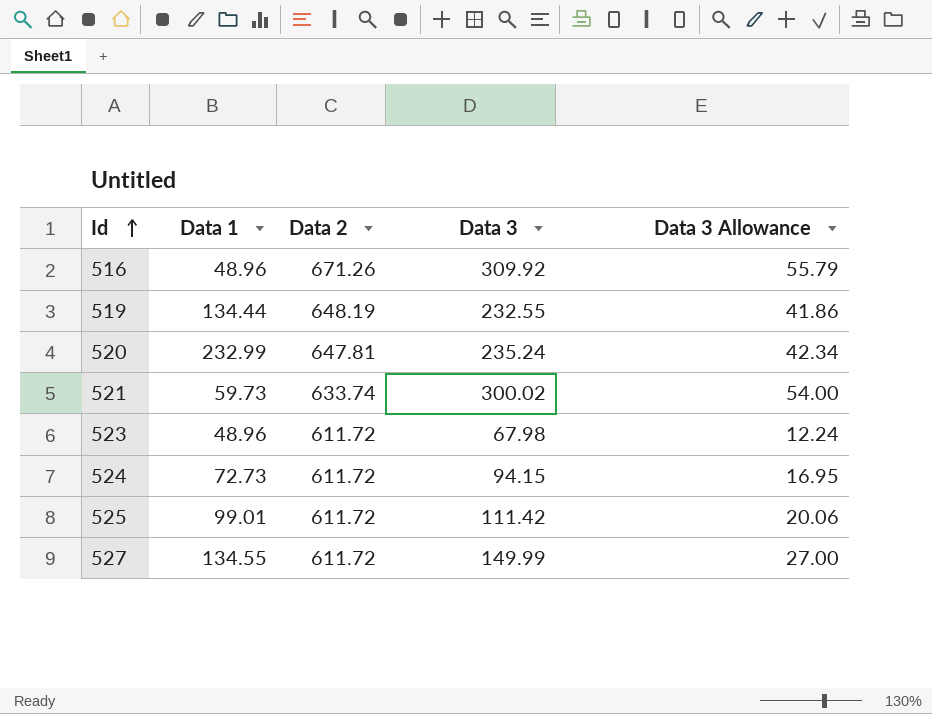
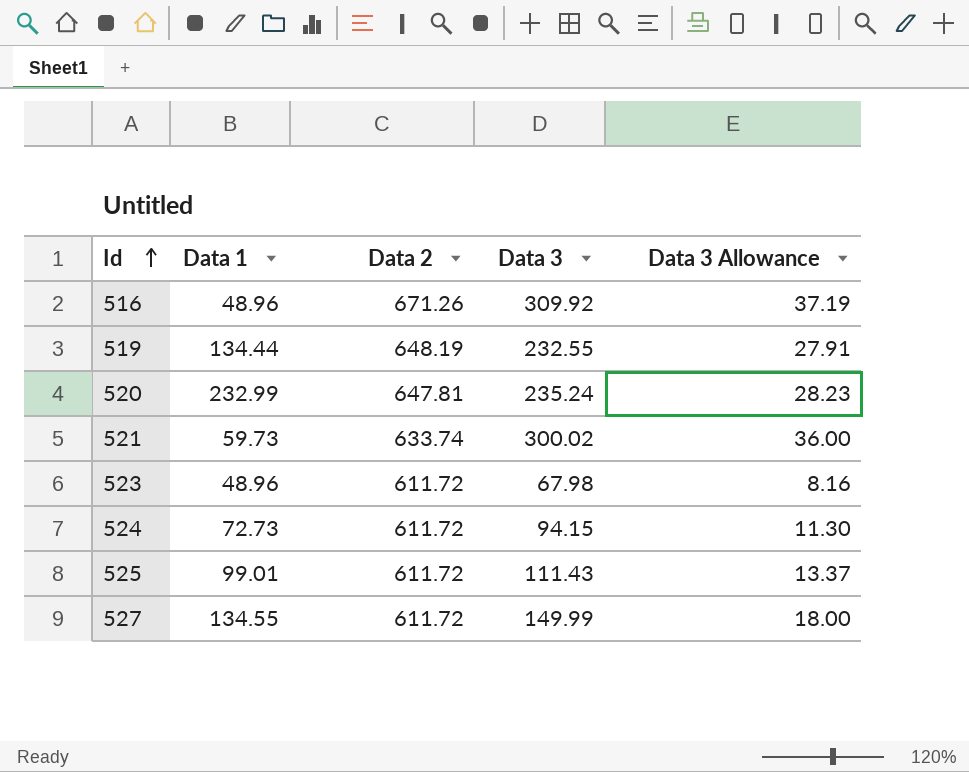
column Data 3 Allowance | formula: [Data 3] * 0.18 -> [Data 3] * 0.12
525 | Data 3: 111.42 -> 111.43

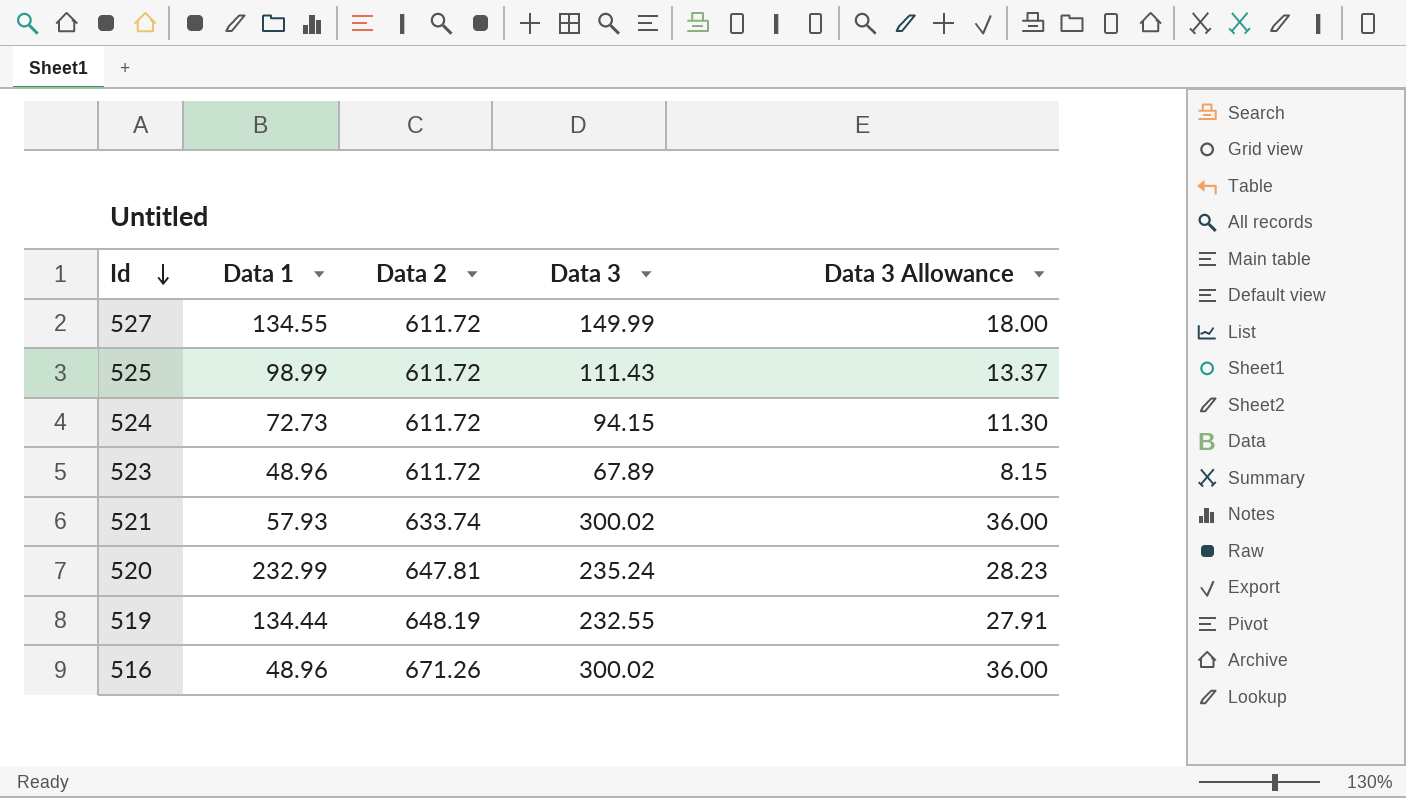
row order: Id ascending -> Id descending
525 | Data 1: 99.01 -> 98.99
523 | Data 3: 67.98 -> 67.89
523 | Data 3 Allowance: 8.16 -> 8.15
521 | Data 1: 59.73 -> 57.93
516 | Data 3: 309.92 -> 300.02
516 | Data 3 Allowance: 37.19 -> 36.00

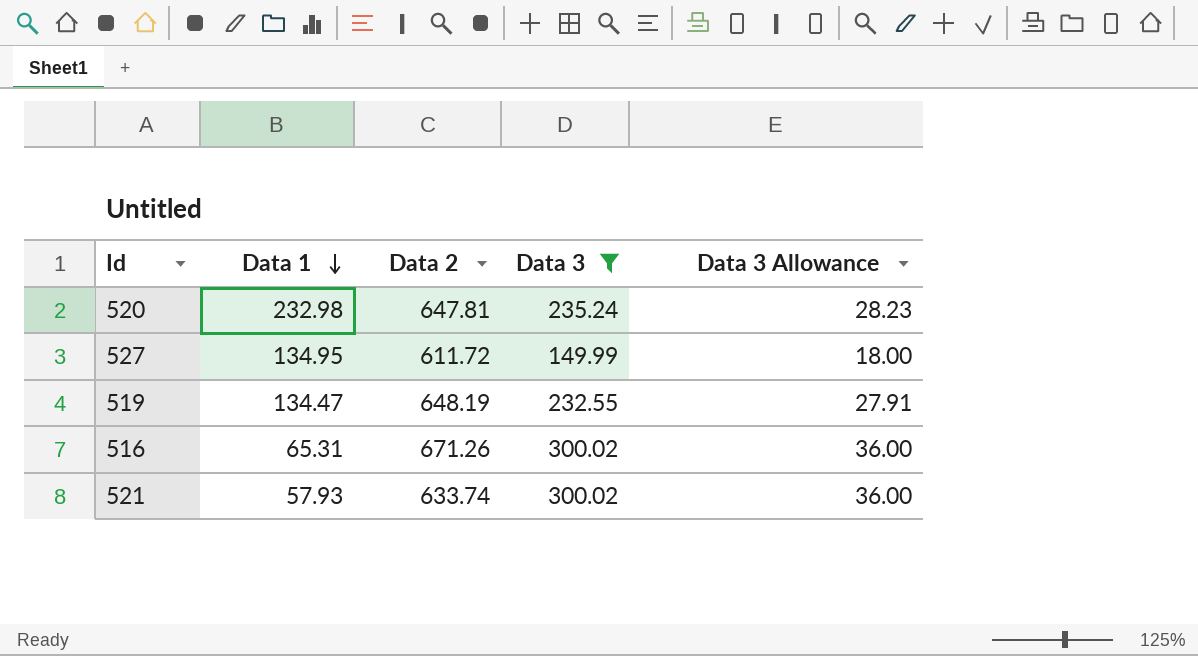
filter: none -> Data 3 >= 149.99
row order: Id descending -> Data 1 descending
520 | Data 1: 232.99 -> 232.98
527 | Data 1: 134.55 -> 134.95
519 | Data 1: 134.44 -> 134.47
516 | Data 1: 48.96 -> 65.31

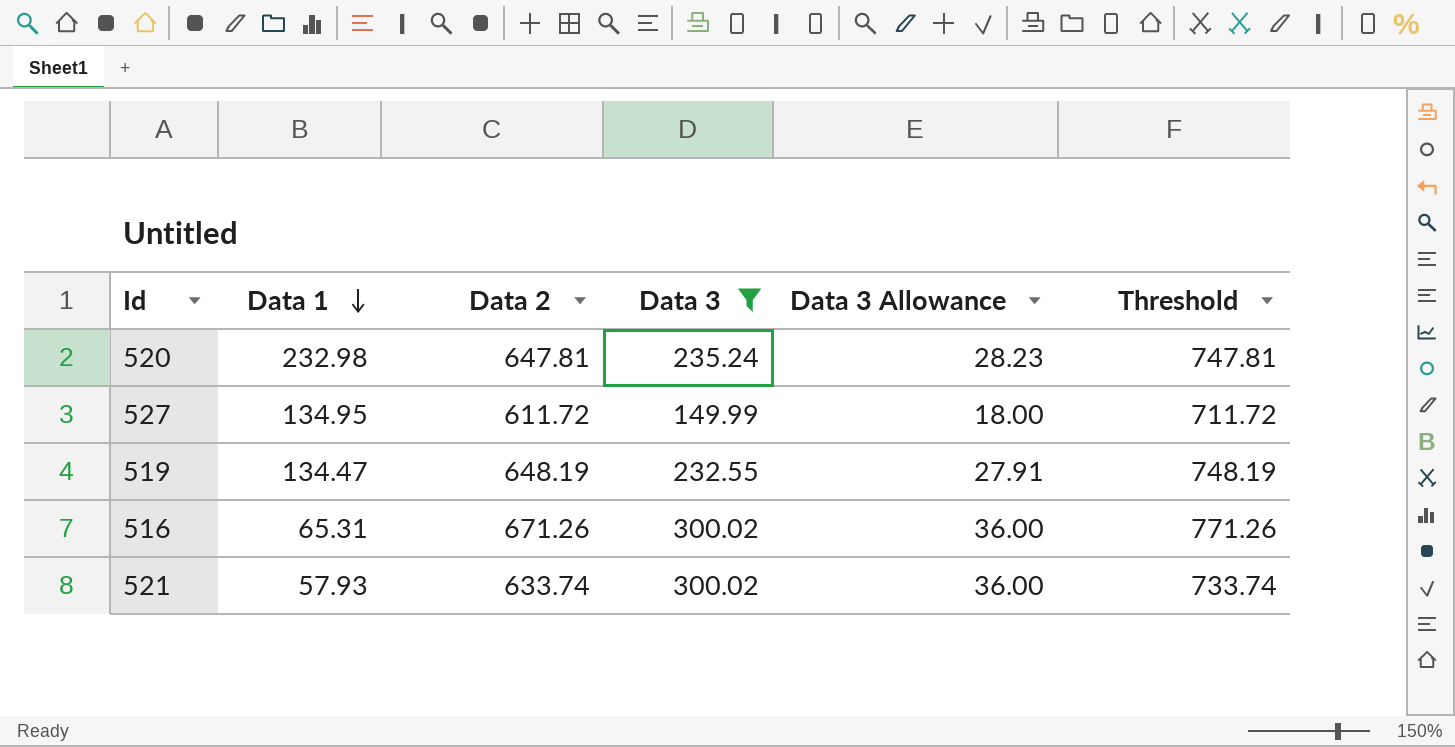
column Threshold | formula: none -> [Data 2] + 100

